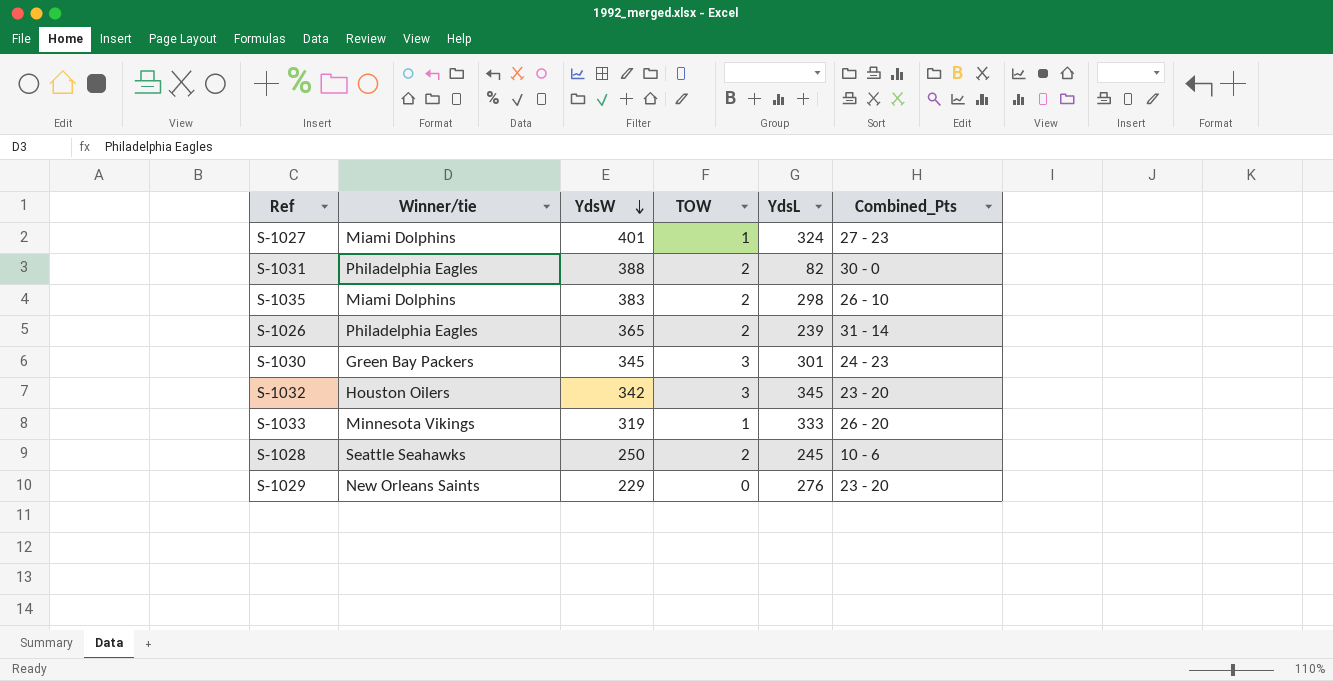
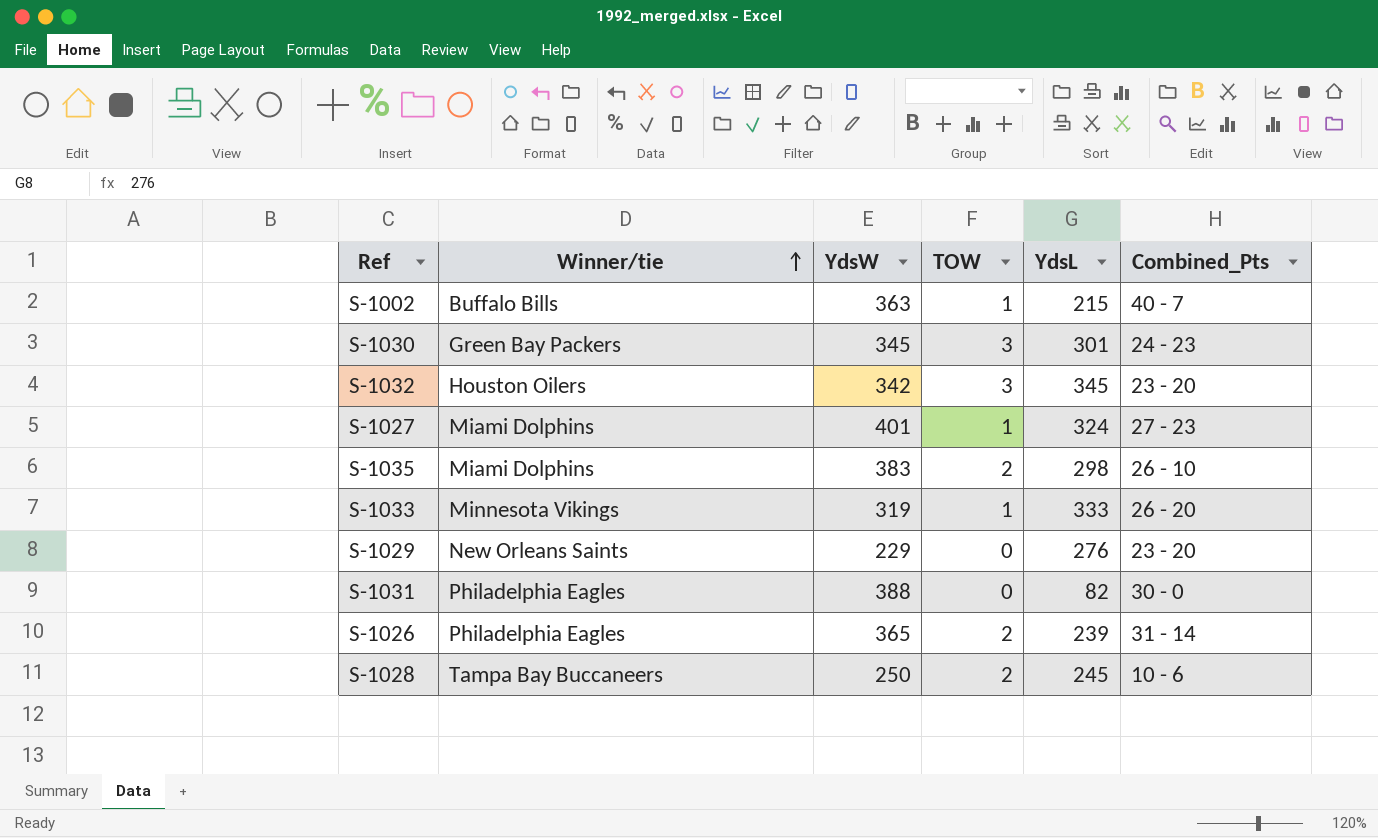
row order: YdsW descending -> Winner/tie ascending
row S-1002: none -> Buffalo Bills | 363 | 1 | 215 | 40 - 7
S-1031 | TOW: 2 -> 0
S-1028 | Winner/tie: Seattle Seahawks -> Tampa Bay Buccaneers

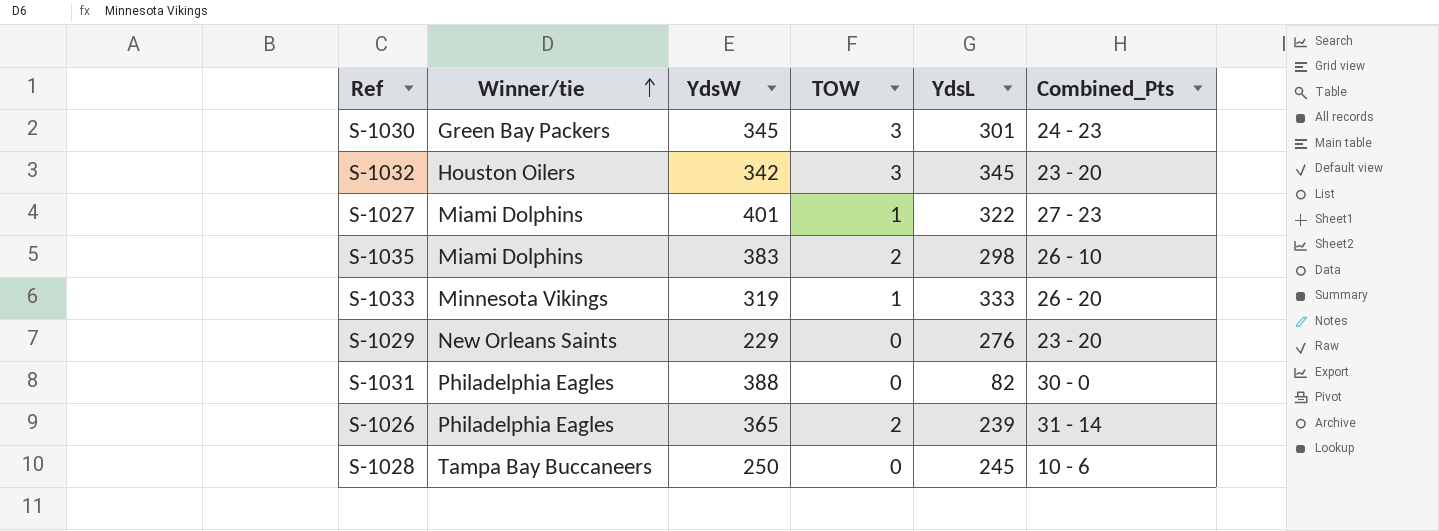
row S-1002: Buffalo Bills | 363 | 1 | 215 | 40 - 7 -> none
S-1027 | YdsL: 324 -> 322
S-1028 | TOW: 2 -> 0

